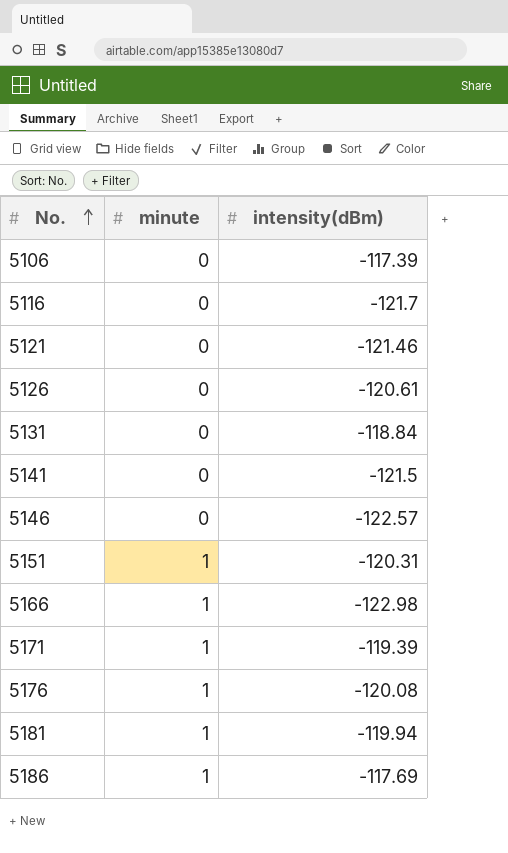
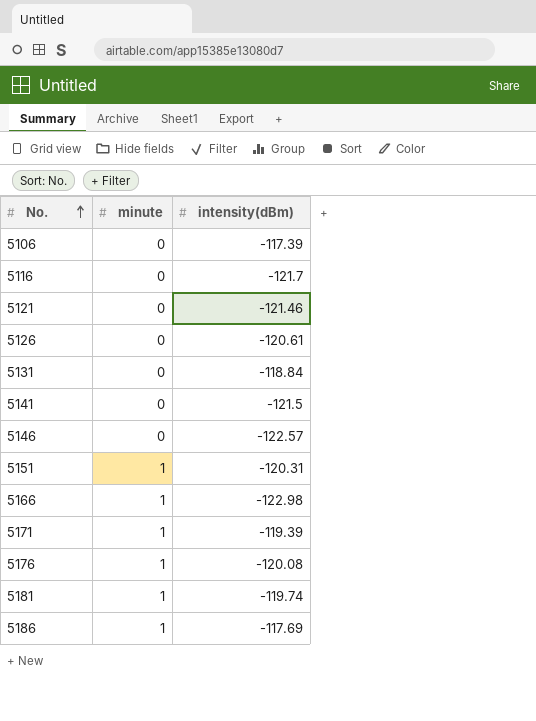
5181 | intensity(dBm): -119.94 -> -119.74

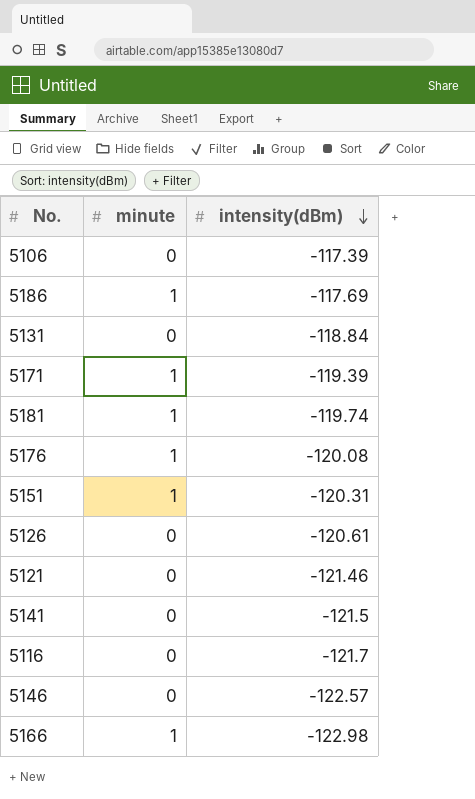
row order: No. ascending -> intensity(dBm) descending

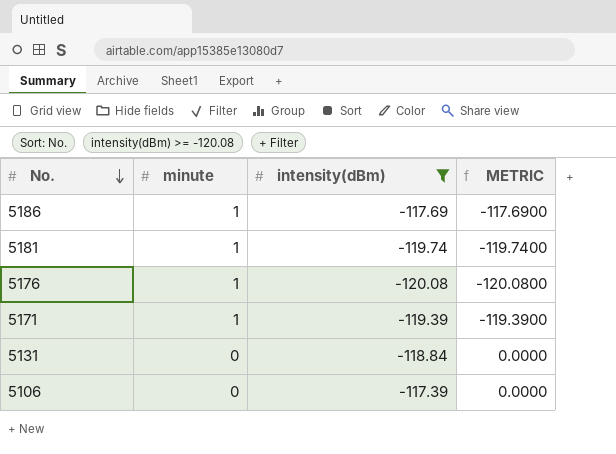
filter: none -> intensity(dBm) >= -120.08
row order: intensity(dBm) descending -> No. descending
column METRIC | formula: none -> [minute] * [intensity(dBm)]

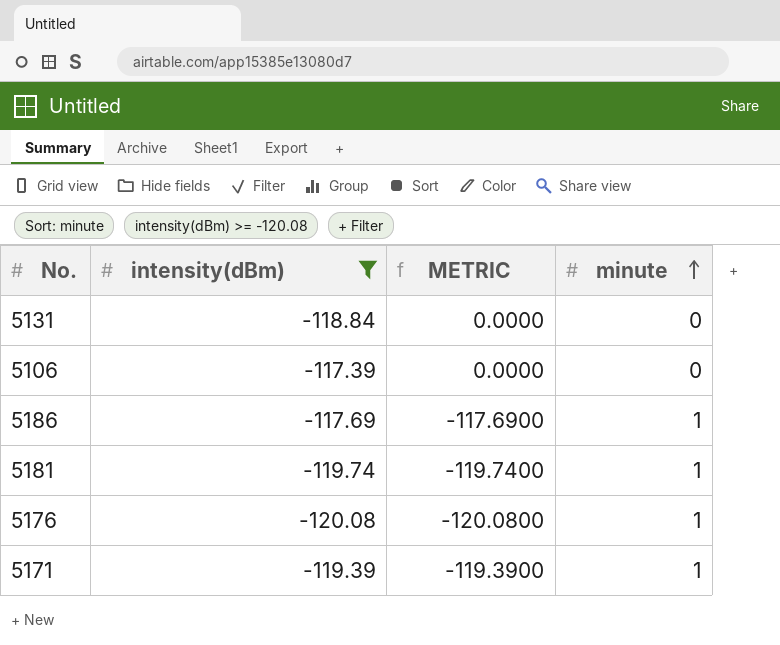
row order: No. descending -> minute ascending
column minute | position: 2 -> 4

